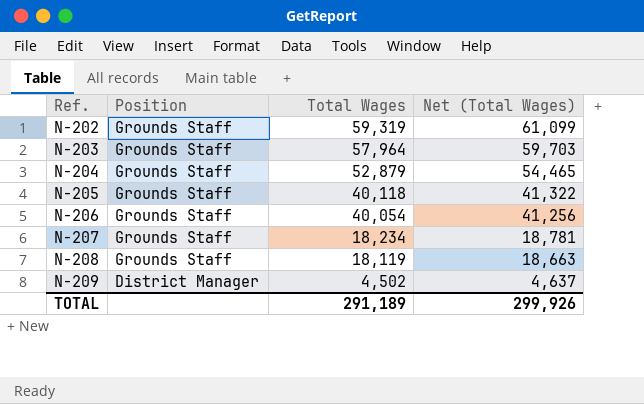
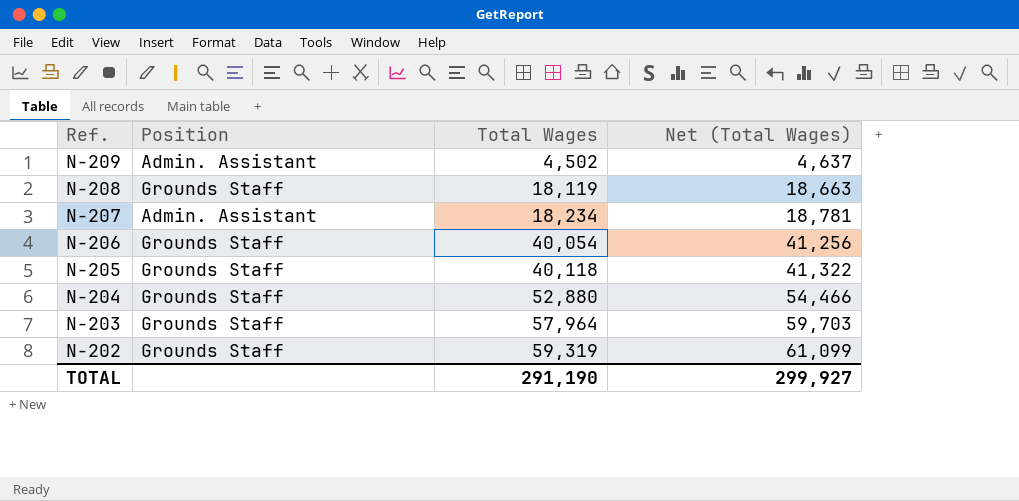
row order: Ref. ascending -> Ref. descending
N-209 | Position: District Manager -> Admin. Assistant
N-207 | Position: Grounds Staff -> Admin. Assistant
N-204 | Total Wages: 52,879 -> 52,880
N-204 | Net (Total Wages): 54,465 -> 54,466
TOTAL | Total Wages: 291,189 -> 291,190
TOTAL | Net (Total Wages): 299,926 -> 299,927

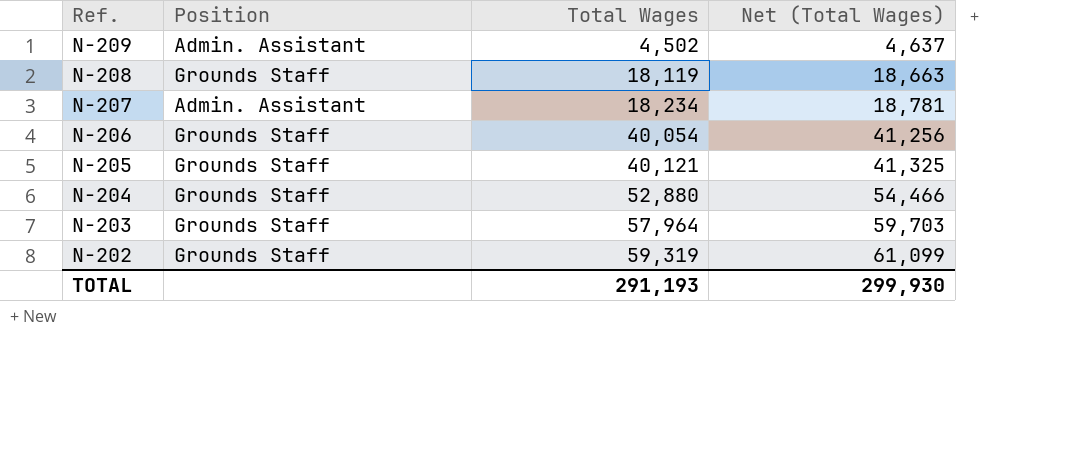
N-205 | Total Wages: 40,118 -> 40,121
N-205 | Net (Total Wages): 41,322 -> 41,325
TOTAL | Total Wages: 291,190 -> 291,193
TOTAL | Net (Total Wages): 299,927 -> 299,930

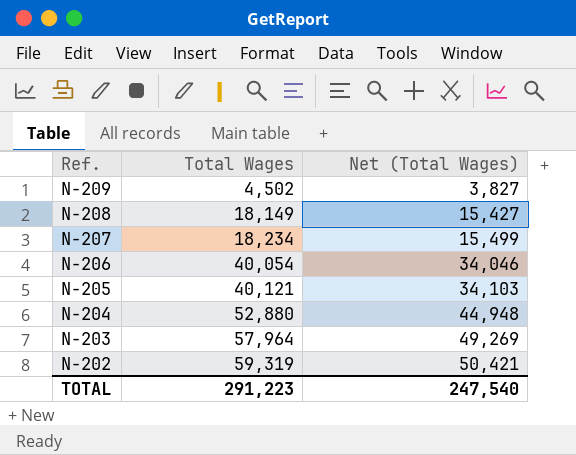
column Position | position: 2 -> none
column Net (Total Wages) | formula: [Total Wages] * 1.03 -> [Total Wages] * 0.85
N-208 | Total Wages: 18,119 -> 18,149
TOTAL | Total Wages: 291,193 -> 291,223
TOTAL | Net (Total Wages): 299,930 -> 247,540

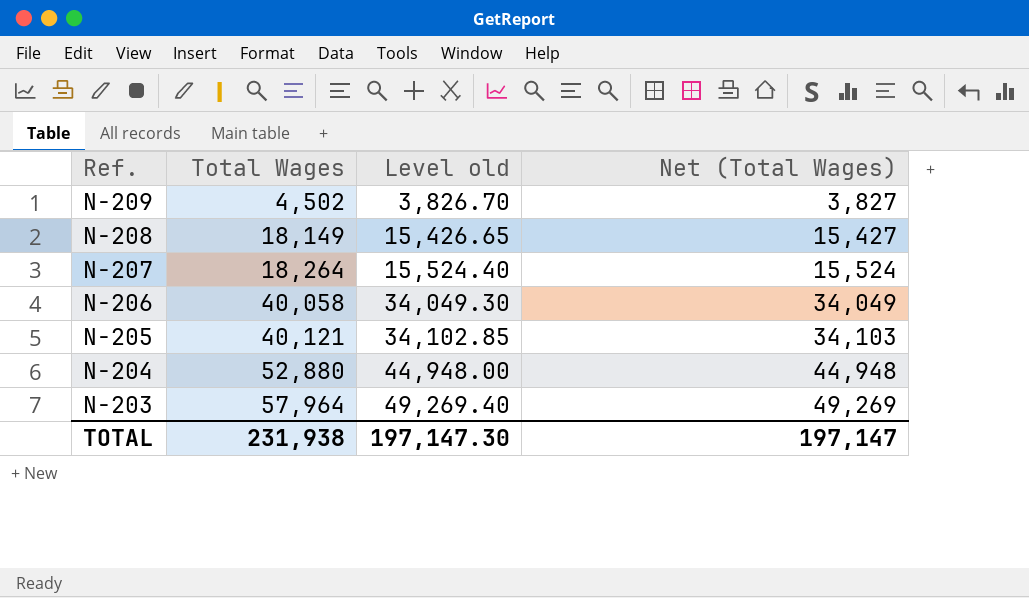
column Level old | formula: none -> [Total Wages] * 0.85
row N-202: 59,319 | 50,421 -> none
N-207 | Total Wages: 18,234 -> 18,264
N-207 | Net (Total Wages): 15,499 -> 15,524
N-206 | Total Wages: 40,054 -> 40,058
N-206 | Net (Total Wages): 34,046 -> 34,049
TOTAL | Total Wages: 291,223 -> 231,938
TOTAL | Net (Total Wages): 247,540 -> 197,147

